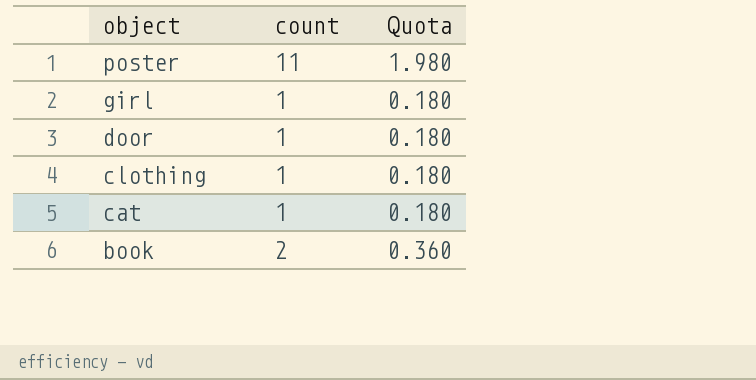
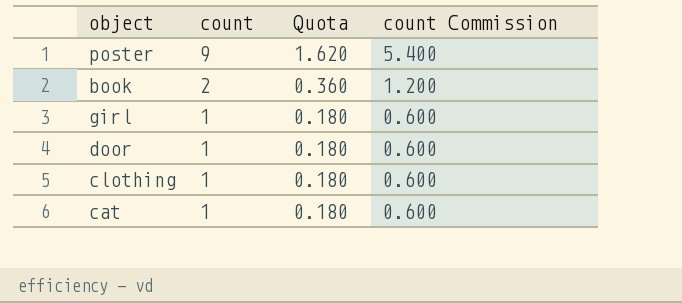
row order: object descending -> count descending
column count Commission | formula: none -> [count] * 0.6
poster | count: 11 -> 9
poster | Quota: 1.980 -> 1.620

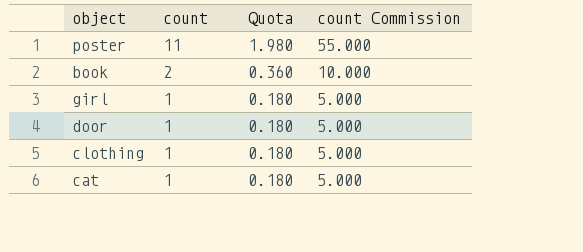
column count Commission | formula: [count] * 0.6 -> [count] * 5
poster | count: 9 -> 11
poster | Quota: 1.620 -> 1.980

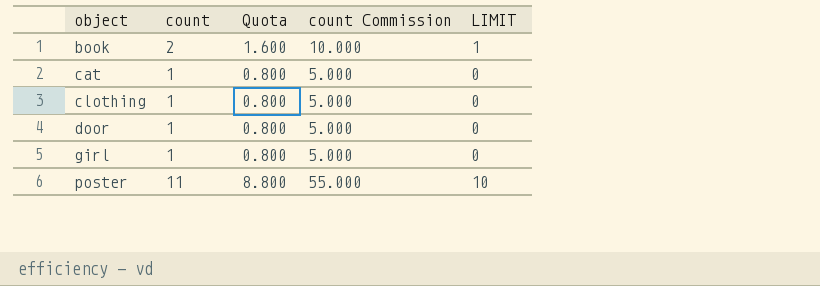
row order: count descending -> object ascending
column Quota | formula: [count] * 0.18 -> [count] * 0.8
column LIMIT | formula: none -> [count] - 1

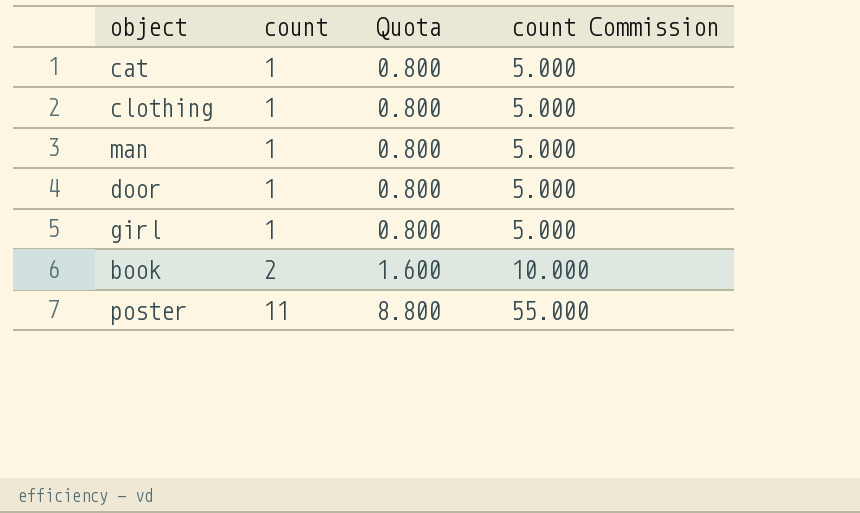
row order: object ascending -> count ascending
column LIMIT | formula: [count] - 1 -> none
row man: none -> 1 | 0.800 | 5.000

